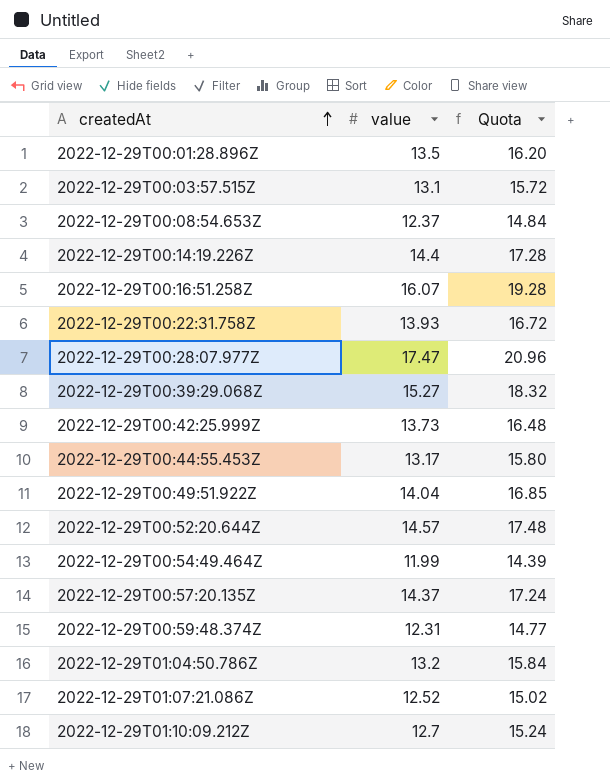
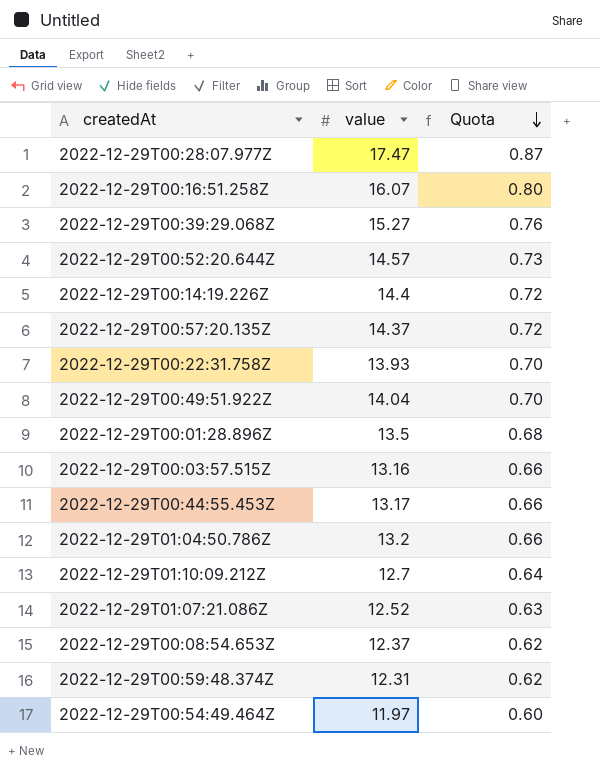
row order: createdAt ascending -> Quota descending
column Quota | formula: [value] * 1.2 -> [value] * 0.05
row 2022-12-29T00:42:25.999Z: 13.73 | 16.48 -> none
2022-12-29T00:03:57.515Z | value: 13.1 -> 13.16
2022-12-29T00:54:49.464Z | value: 11.99 -> 11.97

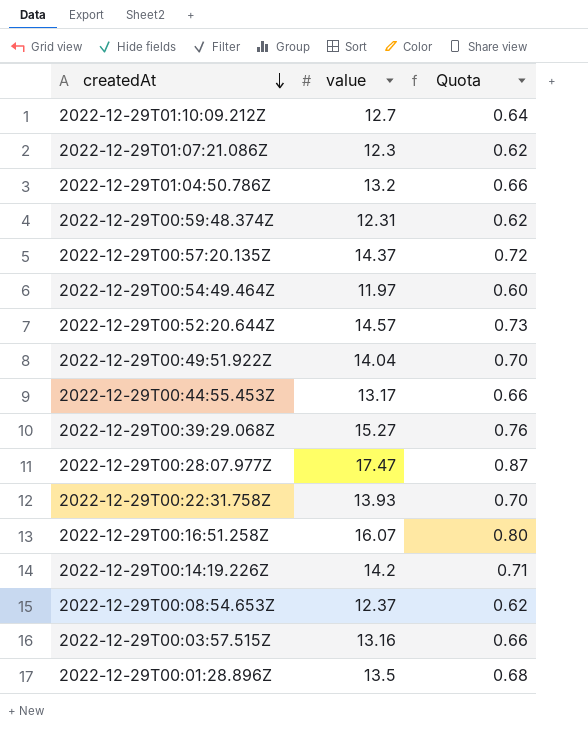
row order: Quota descending -> createdAt descending
2022-12-29T01:07:21.086Z | value: 12.52 -> 12.3
2022-12-29T01:07:21.086Z | Quota: 0.63 -> 0.62
2022-12-29T00:14:19.226Z | value: 14.4 -> 14.2
2022-12-29T00:14:19.226Z | Quota: 0.72 -> 0.71

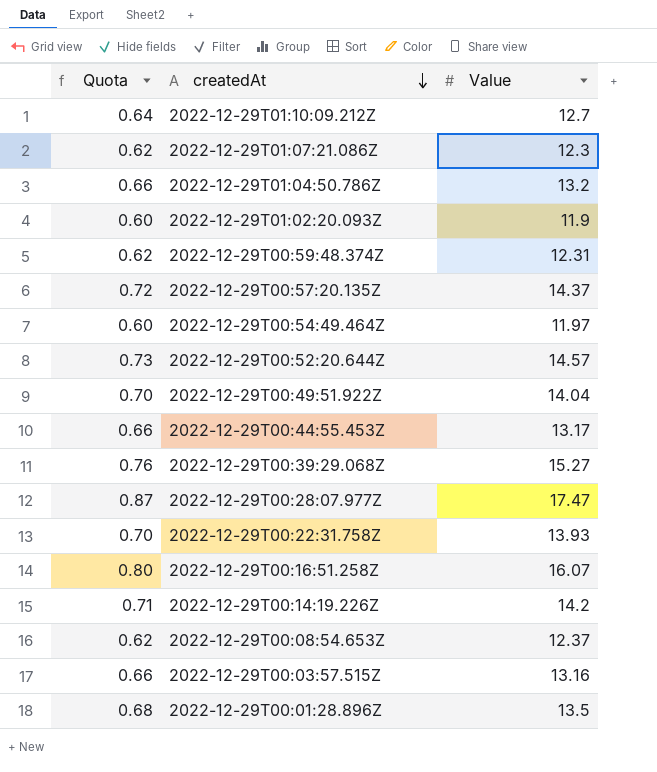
column Quota | position: 3 -> 1
column name: value -> Value
row 2022-12-29T01:02:20.093Z: none -> 0.60 | 11.9

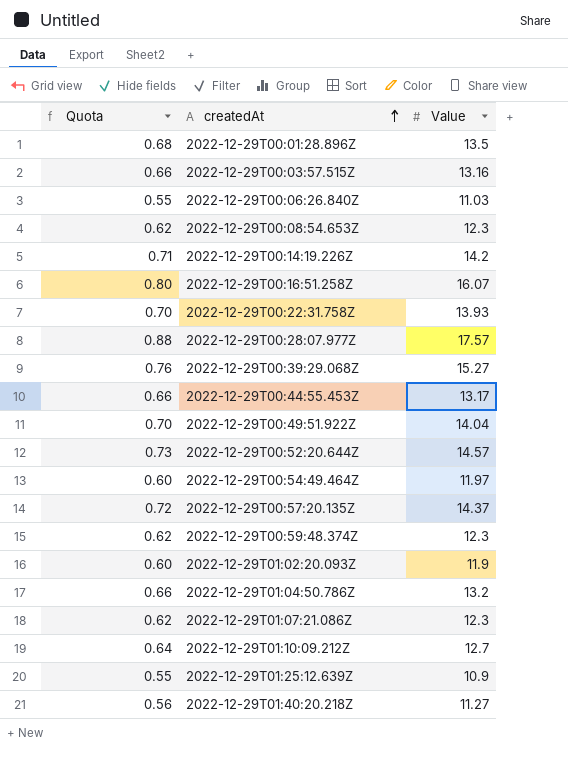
row order: createdAt descending -> createdAt ascending
row 2022-12-29T00:06:26.840Z: none -> 0.55 | 11.03
2022-12-29T00:08:54.653Z | Value: 12.37 -> 12.3
2022-12-29T00:28:07.977Z | Quota: 0.87 -> 0.88
2022-12-29T00:28:07.977Z | Value: 17.47 -> 17.57
2022-12-29T00:59:48.374Z | Value: 12.31 -> 12.3
row 2022-12-29T01:25:12.639Z: none -> 0.55 | 10.9
row 2022-12-29T01:40:20.218Z: none -> 0.56 | 11.27

